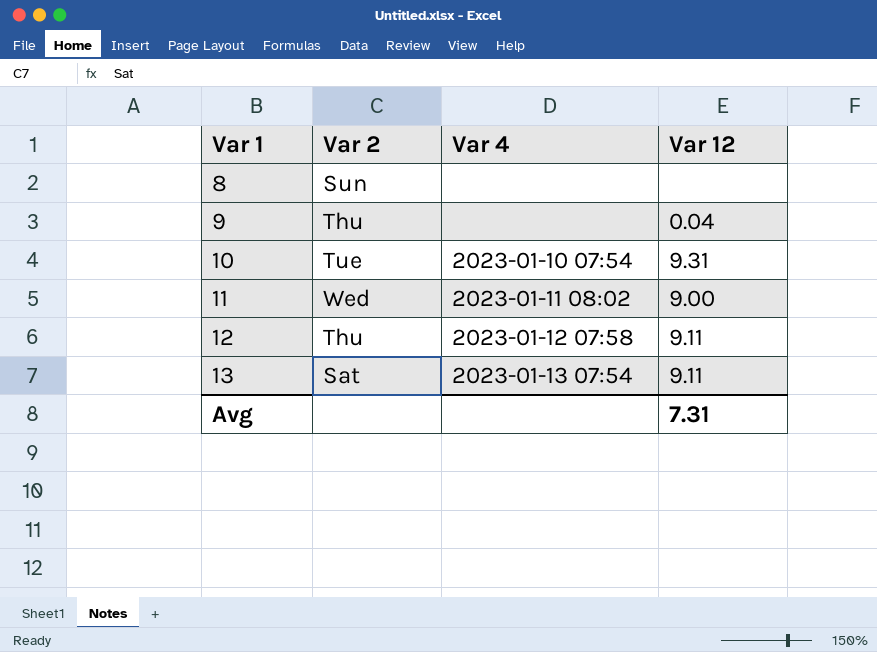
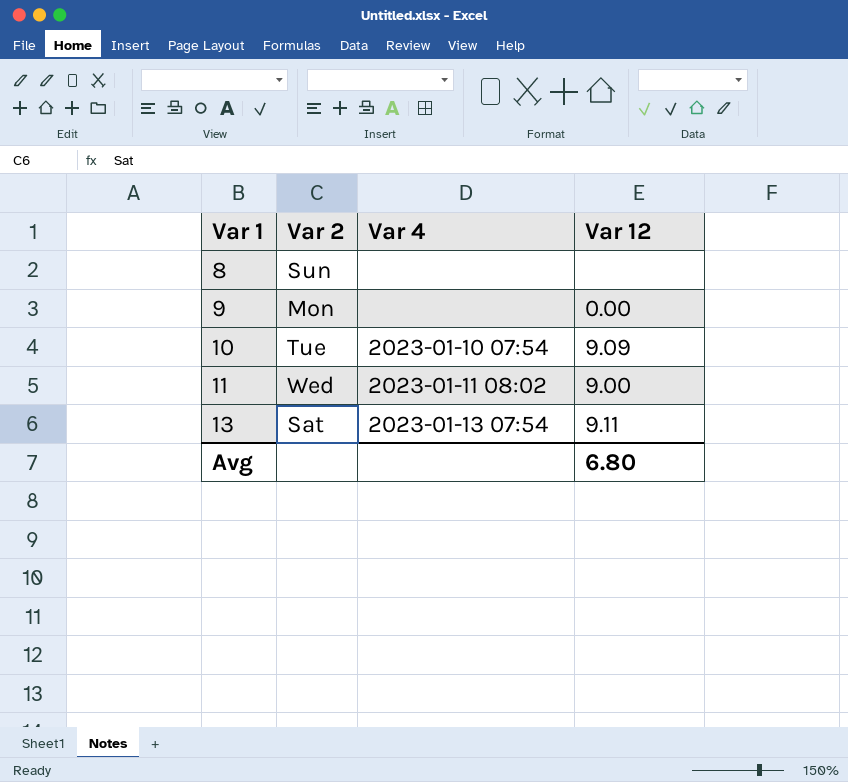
row 12: Thu | 2023-01-12 07:58 | 9.11 -> none
9 | Var 2: Thu -> Mon
9 | Var 12: 0.04 -> 0.00
10 | Var 12: 9.31 -> 9.09
Avg | Var 12: 7.31 -> 6.80

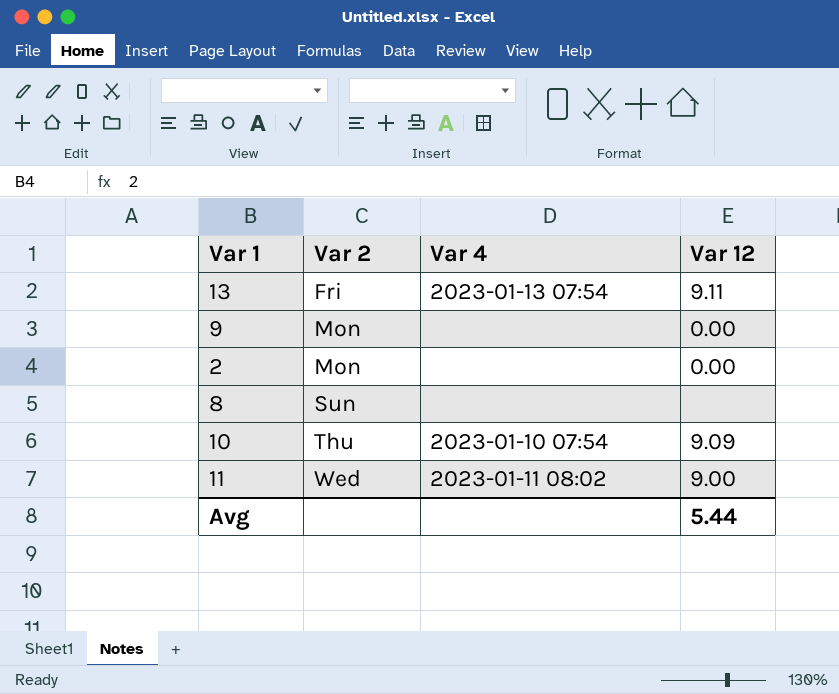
row order: Var 1 ascending -> Var 2 ascending
13 | Var 2: Sat -> Fri
row 2: none -> Mon | none | 0.00
10 | Var 2: Tue -> Thu
Avg | Var 12: 6.80 -> 5.44

